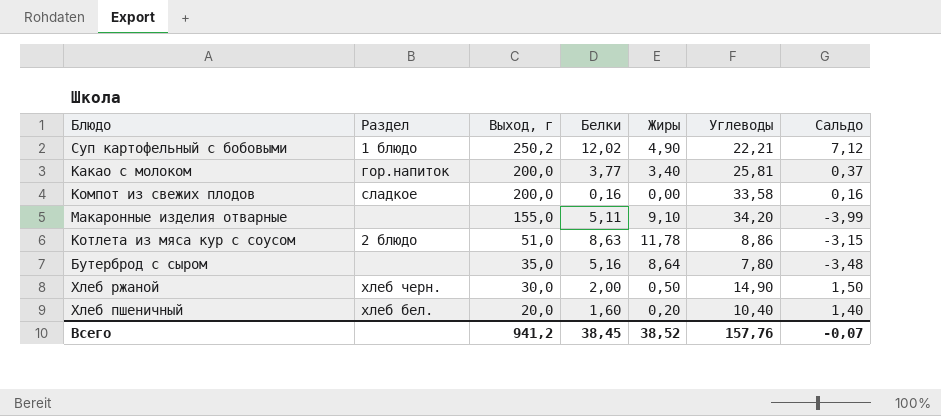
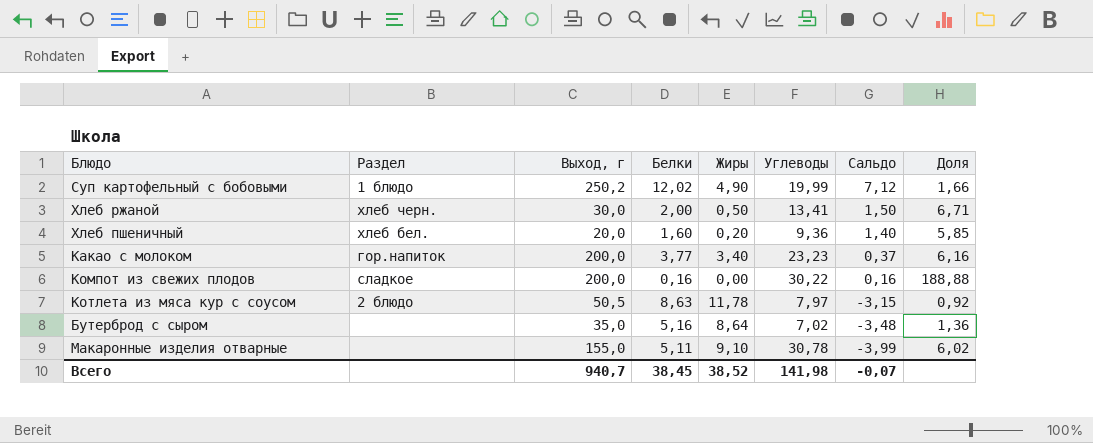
row order: Выход, г descending -> Сальдо descending
column Доля | formula: none -> [Углеводы] / [Белки]
Суп картофельный с бобовыми | Углеводы: 22,21 -> 19,99
Хлеб ржаной | Углеводы: 14,90 -> 13,41
Хлеб пшеничный | Углеводы: 10,40 -> 9,36
Какао с молоком | Углеводы: 25,81 -> 23,23
Компот из свежих плодов | Углеводы: 33,58 -> 30,22
Котлета из мяса кур с соусом | Выход, г: 51,0 -> 50,5
Котлета из мяса кур с соусом | Углеводы: 8,86 -> 7,97
Бутерброд с сыром | Углеводы: 7,80 -> 7,02
Макаронные изделия отварные | Углеводы: 34,20 -> 30,78
Всего | Выход, г: 941,2 -> 940,7
Всего | Углеводы: 157,76 -> 141,98

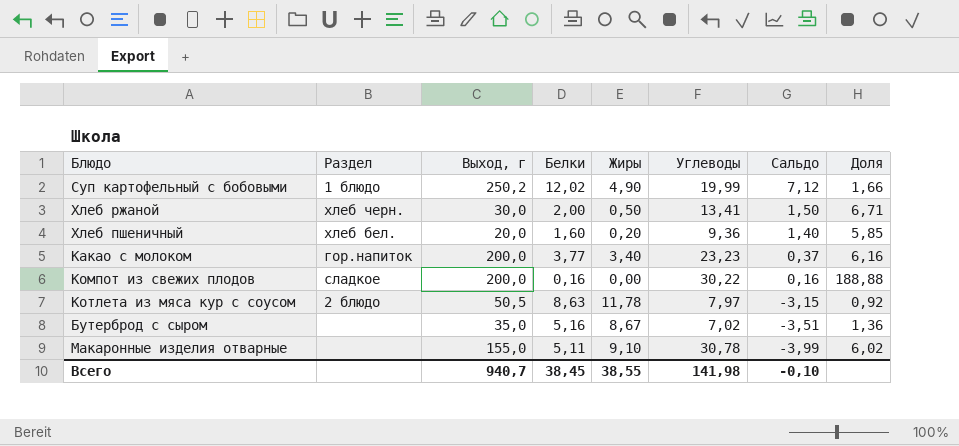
Бутерброд с сыром | Жиры: 8,64 -> 8,67
Бутерброд с сыром | Сальдо: -3,48 -> -3,51
Всего | Жиры: 38,52 -> 38,55
Всего | Сальдо: -0,07 -> -0,10

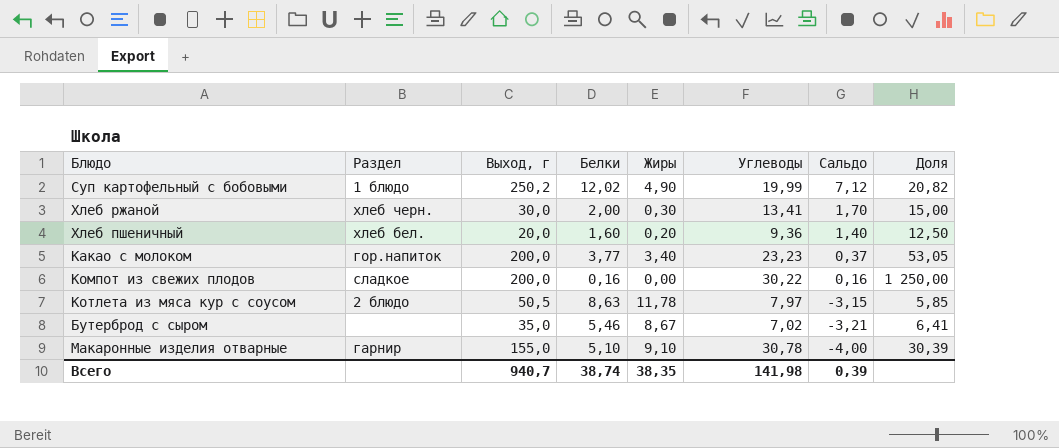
column Доля | formula: [Углеводы] / [Белки] -> [Выход, г] / [Белки]
Хлеб ржаной | Жиры: 0,50 -> 0,30
Хлеб ржаной | Сальдо: 1,50 -> 1,70
Бутерброд с сыром | Белки: 5,16 -> 5,46
Бутерброд с сыром | Сальдо: -3,51 -> -3,21
Макаронные изделия отварные | Раздел: none -> гарнир
Макаронные изделия отварные | Белки: 5,11 -> 5,10
Макаронные изделия отварные | Сальдо: -3,99 -> -4,00
Всего | Белки: 38,45 -> 38,74
Всего | Жиры: 38,55 -> 38,35
Всего | Сальдо: -0,10 -> 0,39

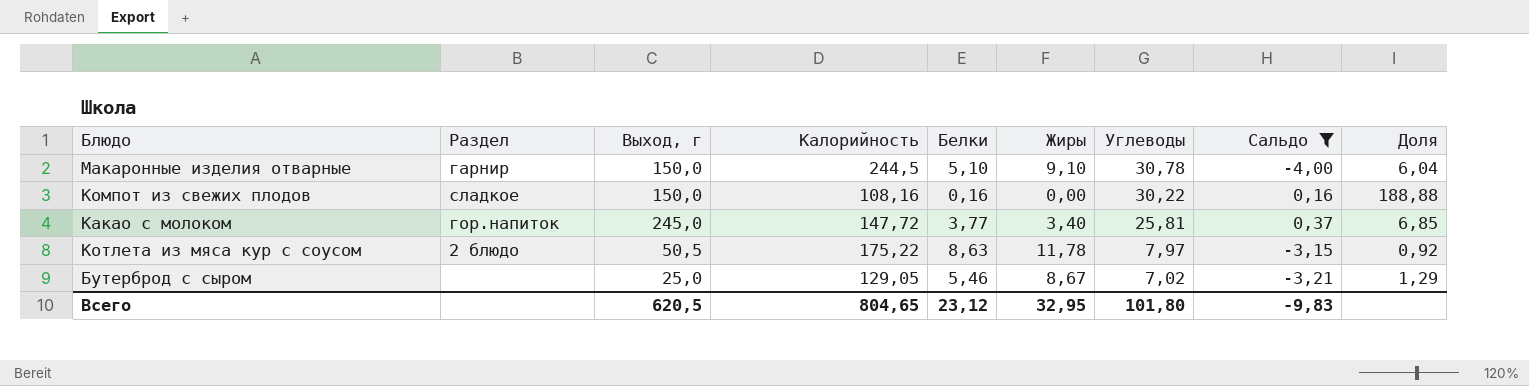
filter: none -> Сальдо <= 0,37
row order: Сальдо descending -> Углеводы descending
column Калорийность | position: none -> 4
column Доля | formula: [Выход, г] / [Белки] -> [Углеводы] / [Белки]
Макаронные изделия отварные | Выход, г: 155,0 -> 150,0
Компот из свежих плодов | Выход, г: 200,0 -> 150,0
Какао с молоком | Выход, г: 200,0 -> 245,0
Какао с молоком | Углеводы: 23,23 -> 25,81
Бутерброд с сыром | Выход, г: 35,0 -> 25,0
Всего | Выход, г: 940,7 -> 620,5
Всего | Белки: 38,74 -> 23,12
Всего | Жиры: 38,35 -> 32,95
Всего | Углеводы: 141,98 -> 101,80
Всего | Сальдо: 0,39 -> -9,83

